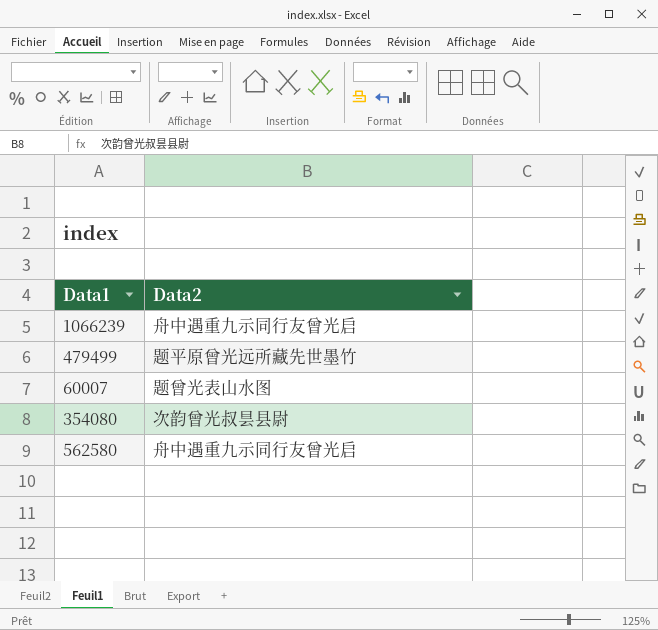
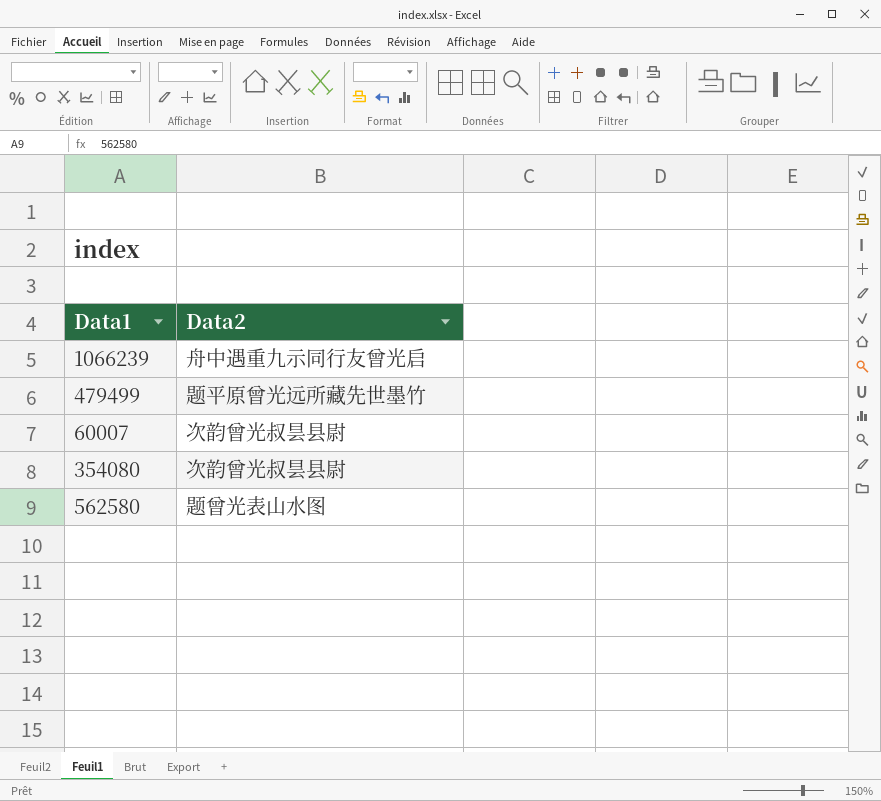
60007 | Data2: 题曾光表山水图 -> 次韵曾光叔昙县尉
562580 | Data2: 舟中遇重九示同行友曾光启 -> 题曾光表山水图

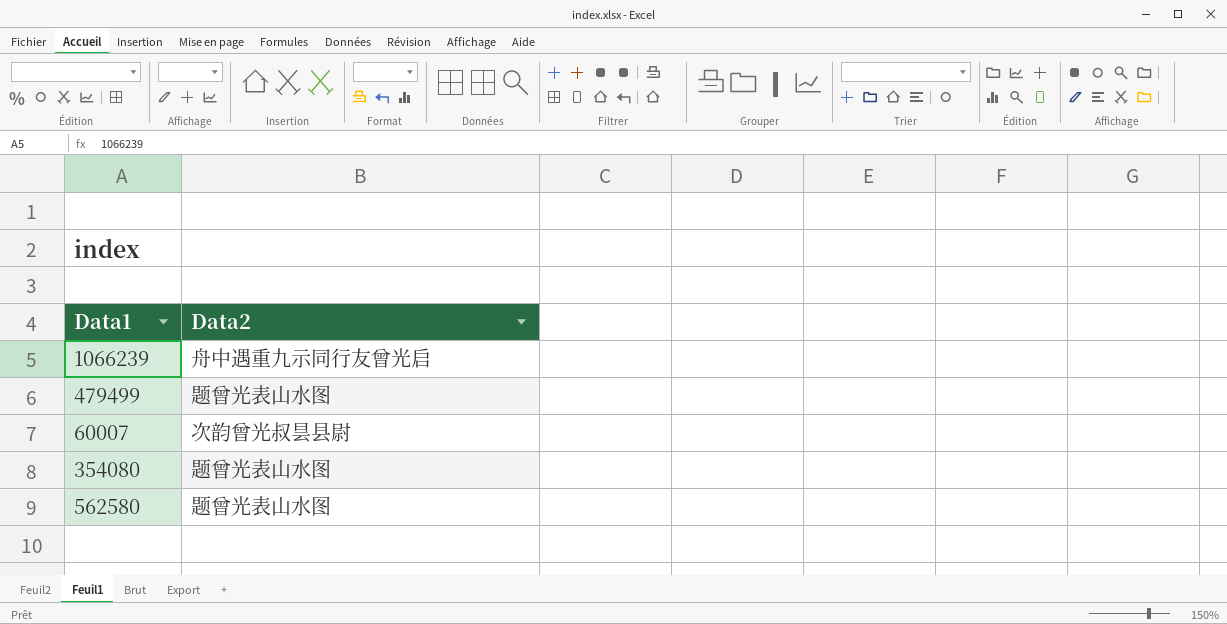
479499 | Data2: 题平原曾光远所藏先世墨竹 -> 题曾光表山水图
354080 | Data2: 次韵曾光叔昙县尉 -> 题曾光表山水图

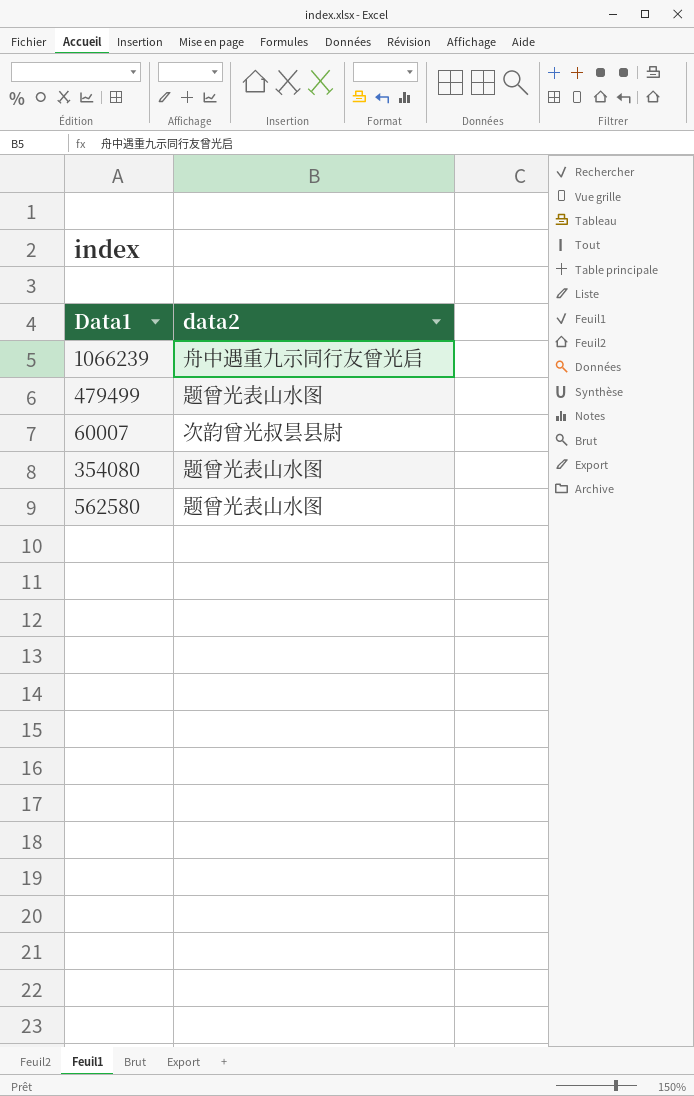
column name: Data2 -> data2

